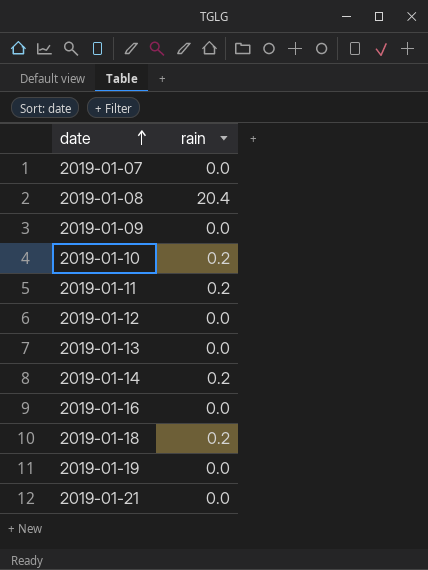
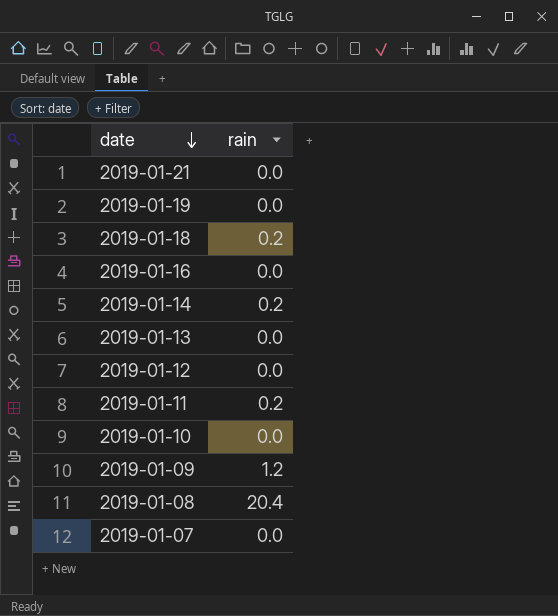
row order: date ascending -> date descending
2019-01-10 | rain: 0.2 -> 0.0
2019-01-09 | rain: 0.0 -> 1.2

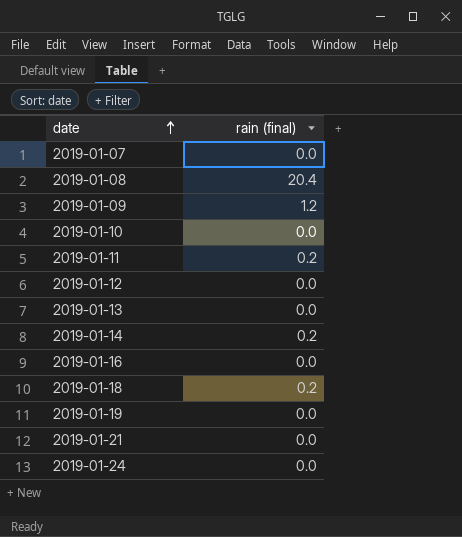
row order: date descending -> date ascending
column name: rain -> rain (final)
row 2019-01-24: none -> 0.0

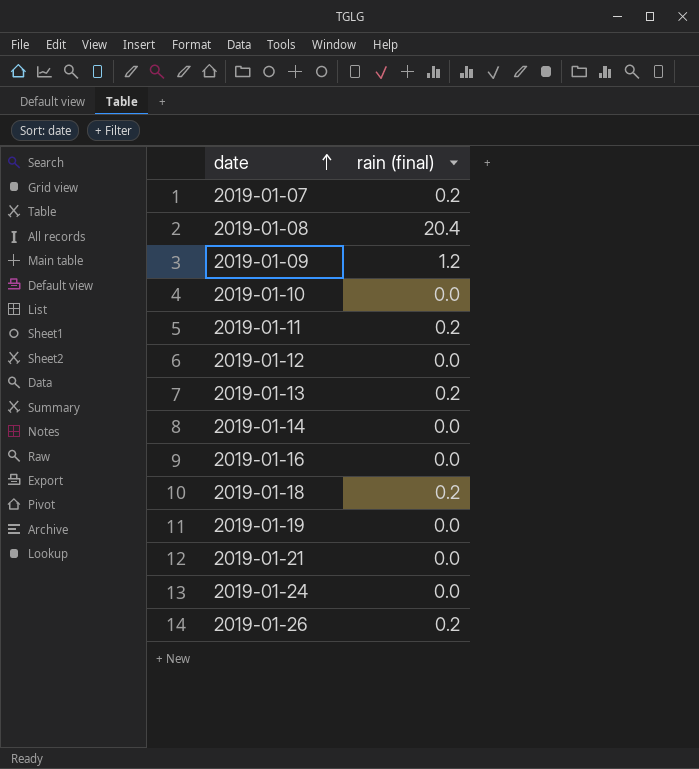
2019-01-07 | rain (final): 0.0 -> 0.2
2019-01-13 | rain (final): 0.0 -> 0.2
2019-01-14 | rain (final): 0.2 -> 0.0
row 2019-01-26: none -> 0.2

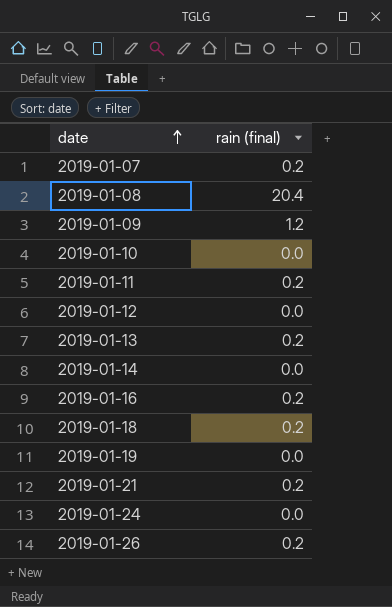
2019-01-16 | rain (final): 0.0 -> 0.2
2019-01-21 | rain (final): 0.0 -> 0.2

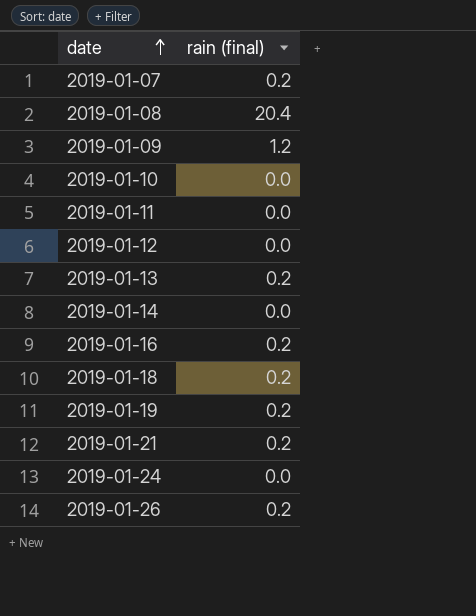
2019-01-11 | rain (final): 0.2 -> 0.0
2019-01-19 | rain (final): 0.0 -> 0.2

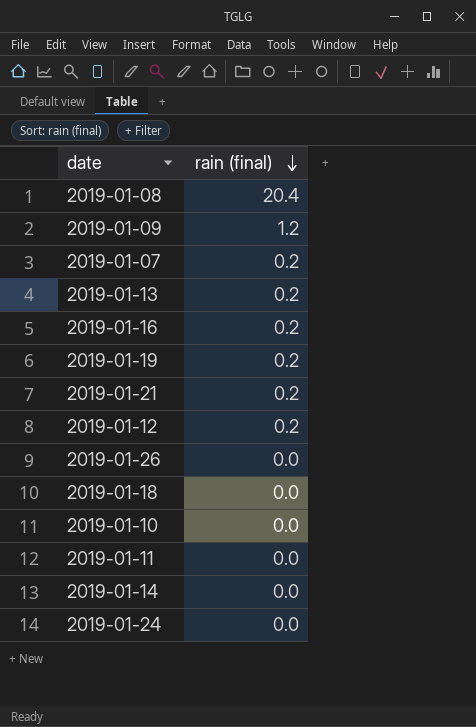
row order: date ascending -> rain (final) descending
2019-01-12 | rain (final): 0.0 -> 0.2
2019-01-26 | rain (final): 0.2 -> 0.0
2019-01-18 | rain (final): 0.2 -> 0.0

